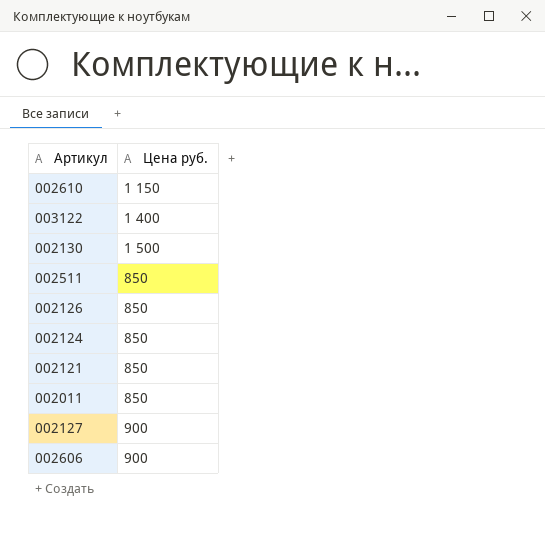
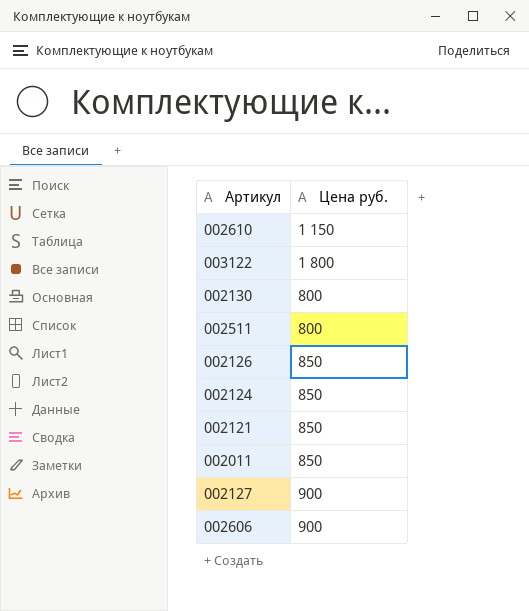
003122 | Цена руб.: 1 400 -> 1 800
002130 | Цена руб.: 1 500 -> 800
002511 | Цена руб.: 850 -> 800

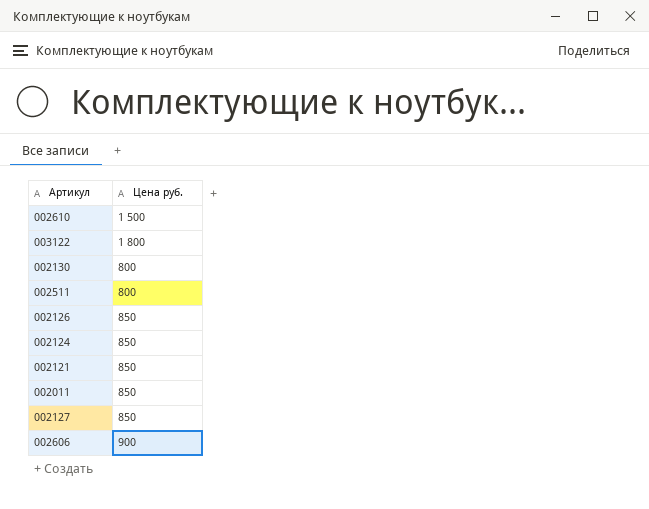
002610 | Цена руб.: 1 150 -> 1 500
002127 | Цена руб.: 900 -> 850

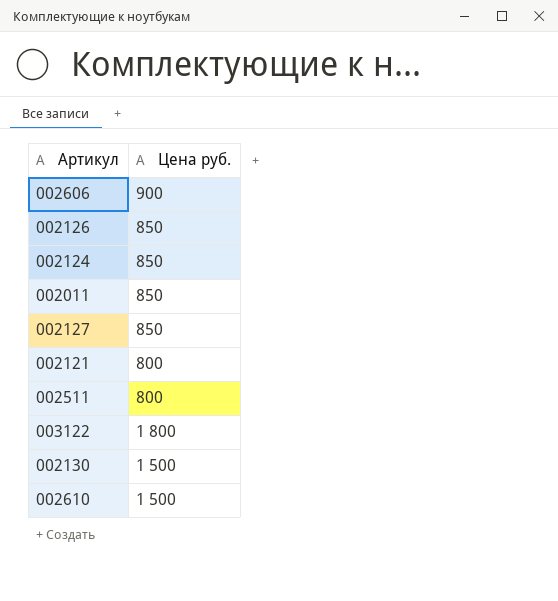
row order: Цена руб. ascending -> Цена руб. descending
002121 | Цена руб.: 850 -> 800
002130 | Цена руб.: 800 -> 1 500

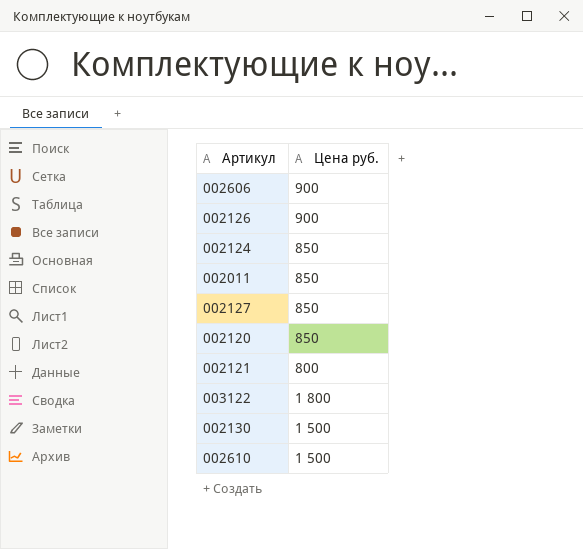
row 002511: 800 -> none
002126 | Цена руб.: 850 -> 900
row 002120: none -> 850

